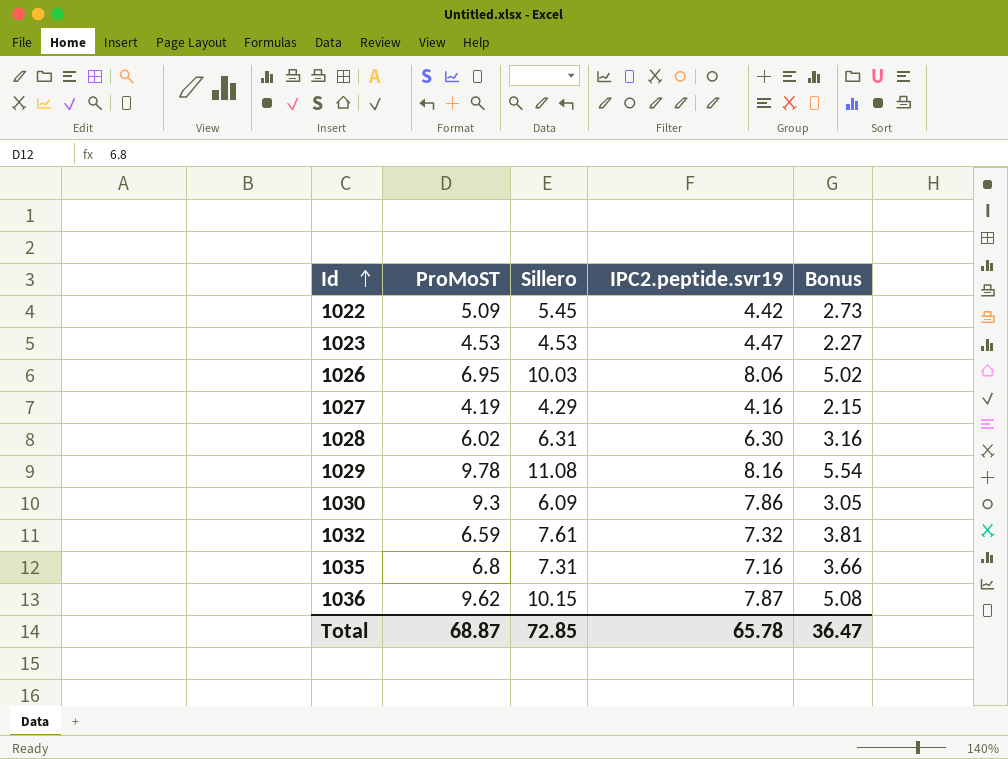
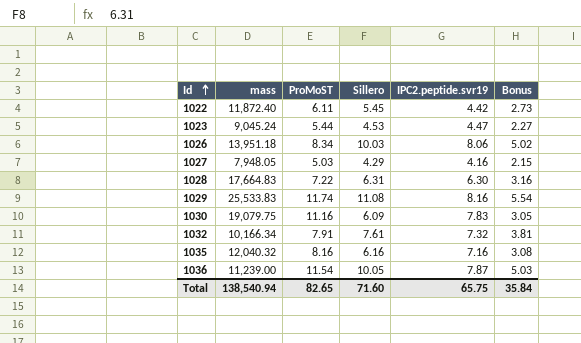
column mass | position: none -> 2
1022 | ProMoST: 5.09 -> 6.11
1023 | ProMoST: 4.53 -> 5.44
1026 | ProMoST: 6.95 -> 8.34
1027 | ProMoST: 4.19 -> 5.03
1028 | ProMoST: 6.02 -> 7.22
1029 | ProMoST: 9.78 -> 11.74
1030 | ProMoST: 9.3 -> 11.16
1030 | IPC2.peptide.svr19: 7.86 -> 7.83
1032 | ProMoST: 6.59 -> 7.91
1035 | ProMoST: 6.8 -> 8.16
1035 | Sillero: 7.31 -> 6.16
1035 | Bonus: 3.66 -> 3.08
1036 | ProMoST: 9.62 -> 11.54
1036 | Sillero: 10.15 -> 10.05
1036 | Bonus: 5.08 -> 5.03
Total | ProMoST: 68.87 -> 82.65
Total | Sillero: 72.85 -> 71.60
Total | IPC2.peptide.svr19: 65.78 -> 65.75
Total | Bonus: 36.47 -> 35.84

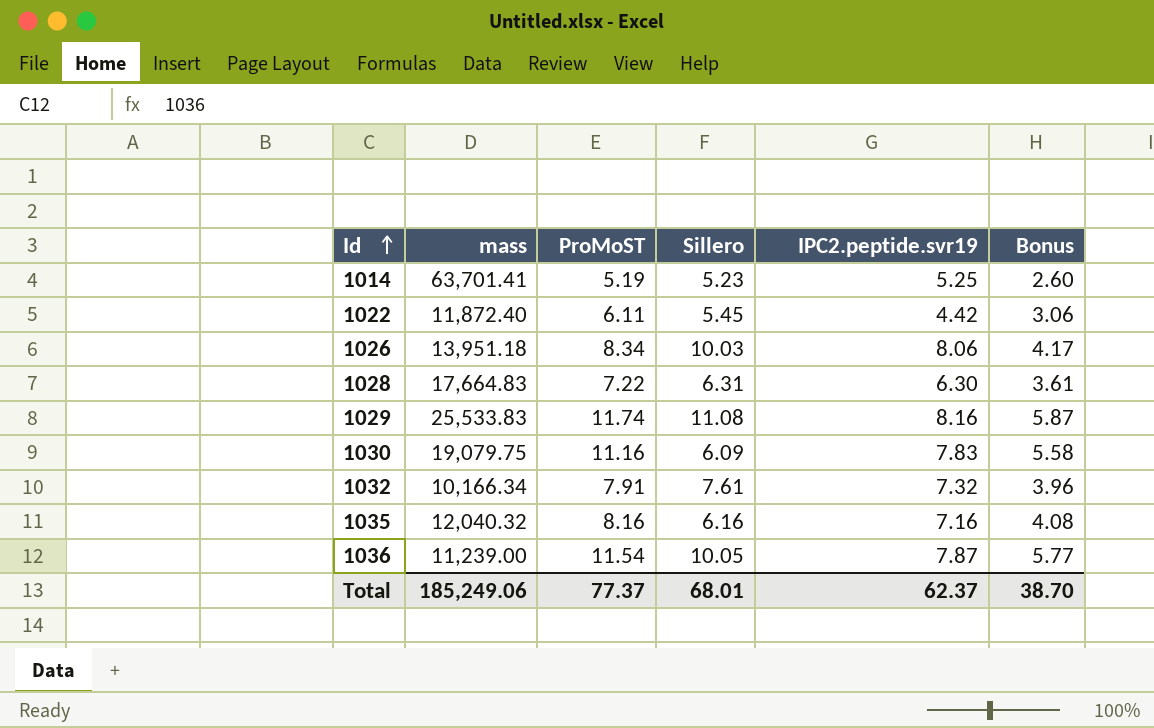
column Bonus | formula: [Sillero] * 0.5 -> [ProMoST] * 0.5
row 1023: 9,045.24 | 5.44 | 4.53 | 4.47 | 2.27 -> none
row 1027: 7,948.05 | 5.03 | 4.29 | 4.16 | 2.15 -> none
row 1014: none -> 63,701.41 | 5.19 | 5.23 | 5.25 | 2.60
Total | mass: 138,540.94 -> 185,249.06
Total | ProMoST: 82.65 -> 77.37
Total | Sillero: 71.60 -> 68.01
Total | IPC2.peptide.svr19: 65.75 -> 62.37
Total | Bonus: 35.84 -> 38.70

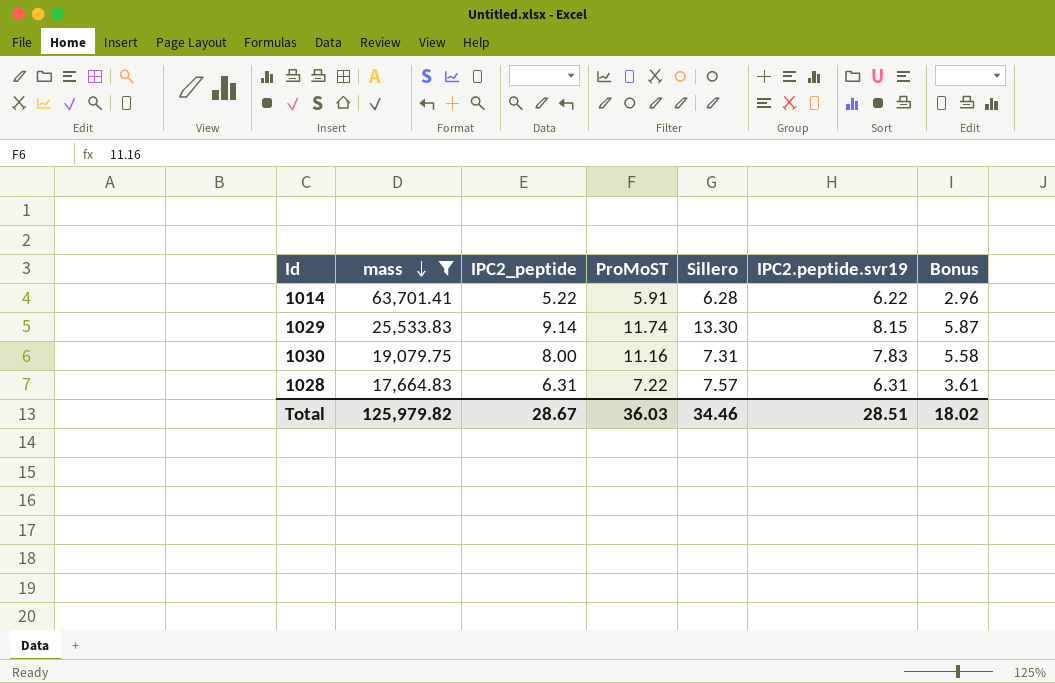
filter: none -> mass >= 17,664.83
row order: Id ascending -> mass descending
column IPC2_peptide | position: none -> 3
1014 | ProMoST: 5.19 -> 5.91
1014 | Sillero: 5.23 -> 6.28
1014 | IPC2.peptide.svr19: 5.25 -> 6.22
1014 | Bonus: 2.60 -> 2.96
1029 | Sillero: 11.08 -> 13.30
1029 | IPC2.peptide.svr19: 8.16 -> 8.15
1030 | Sillero: 6.09 -> 7.31
1028 | Sillero: 6.31 -> 7.57
1028 | IPC2.peptide.svr19: 6.30 -> 6.31
Total | mass: 185,249.06 -> 125,979.82
Total | ProMoST: 77.37 -> 36.03
Total | Sillero: 68.01 -> 34.46
Total | IPC2.peptide.svr19: 62.37 -> 28.51
Total | Bonus: 38.70 -> 18.02

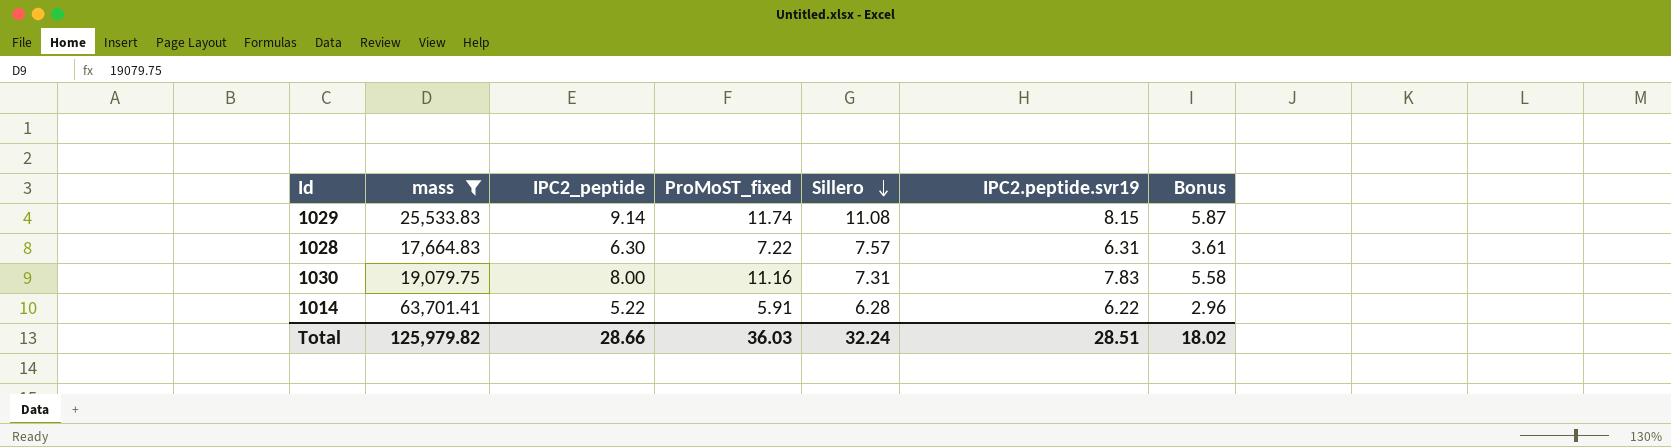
row order: mass descending -> Sillero descending
column name: ProMoST -> ProMoST_fixed
1029 | Sillero: 13.30 -> 11.08
1028 | IPC2_peptide: 6.31 -> 6.30
Total | IPC2_peptide: 28.67 -> 28.66
Total | Sillero: 34.46 -> 32.24

